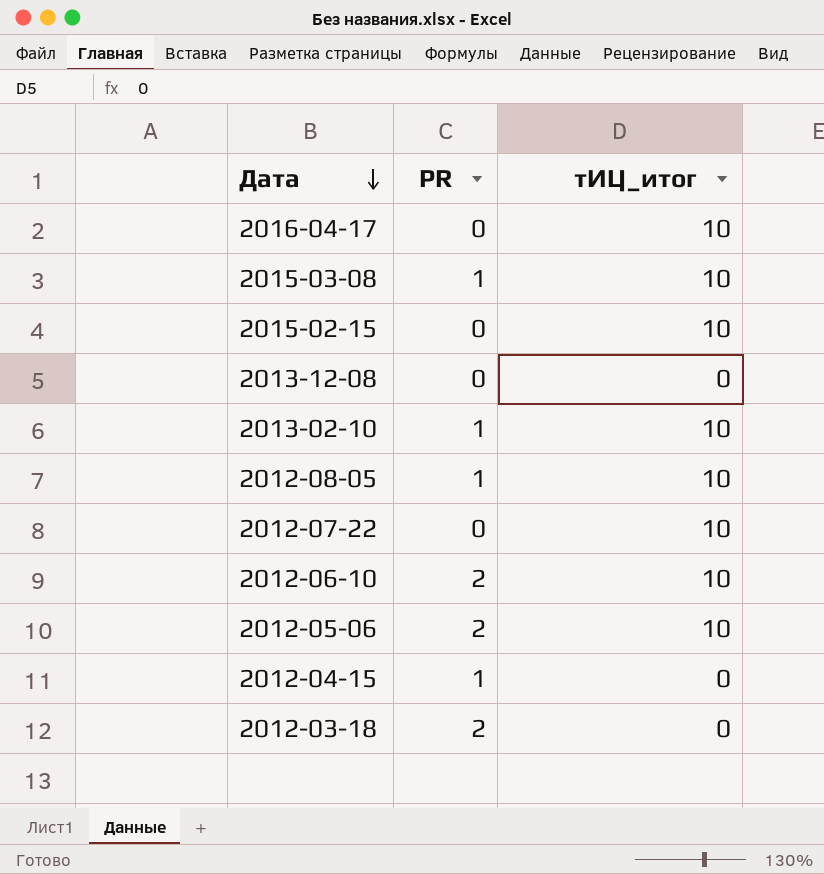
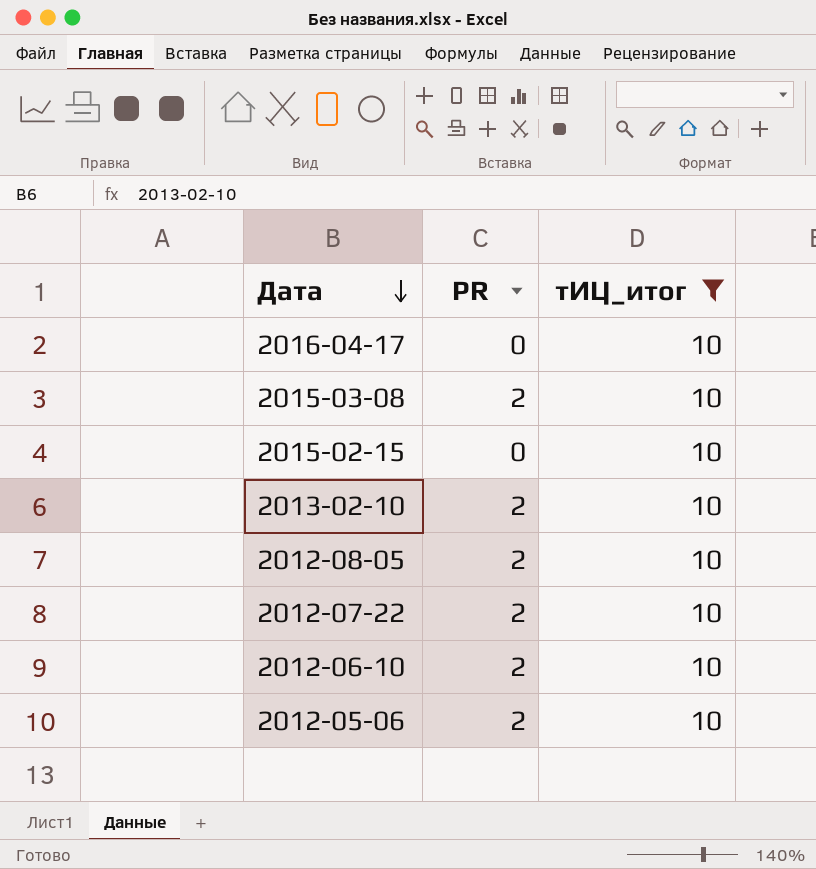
filter: none -> тИЦ_итог = 10
2015-03-08 | PR: 1 -> 2
2013-02-10 | PR: 1 -> 2
2012-08-05 | PR: 1 -> 2
2012-07-22 | PR: 0 -> 2

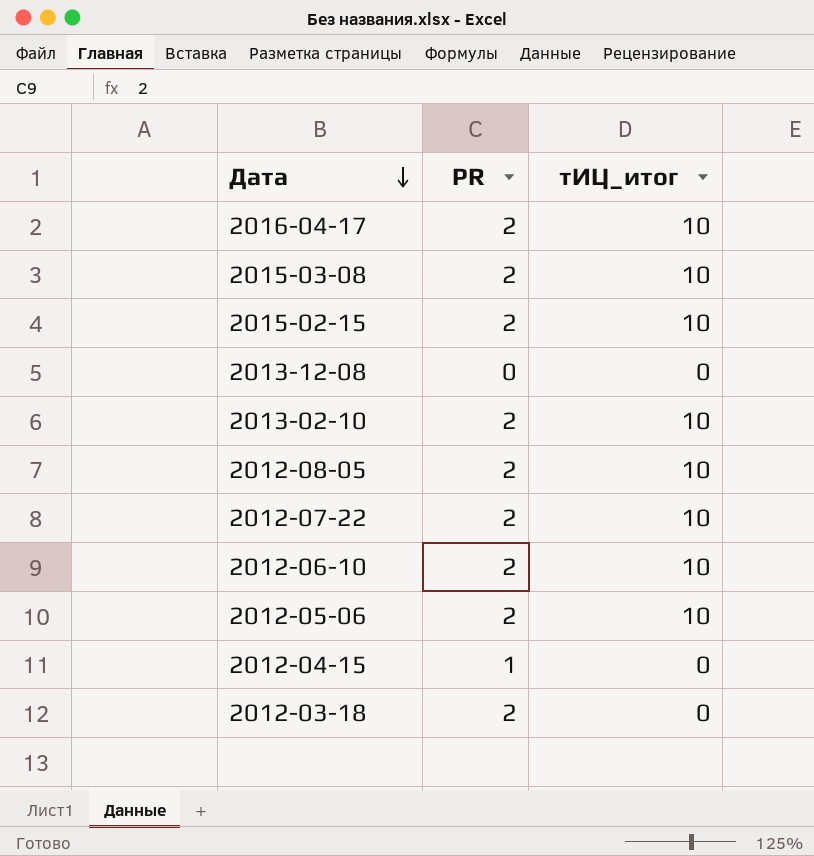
filter: тИЦ_итог = 10 -> none
2016-04-17 | PR: 0 -> 2
2015-02-15 | PR: 0 -> 2

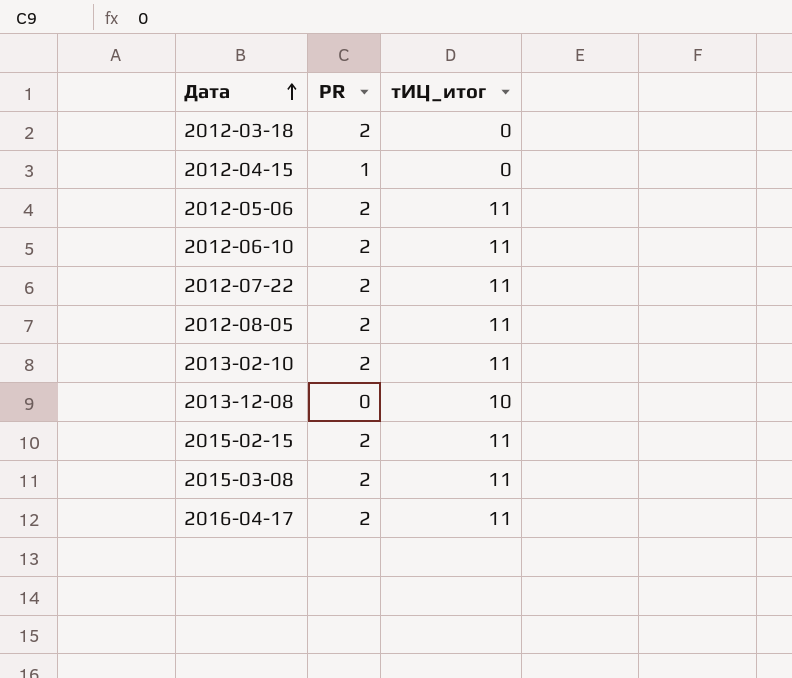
row order: Дата descending -> Дата ascending
2012-05-06 | тИЦ_итог: 10 -> 11
2012-06-10 | тИЦ_итог: 10 -> 11
2012-07-22 | тИЦ_итог: 10 -> 11
2012-08-05 | тИЦ_итог: 10 -> 11
2013-02-10 | тИЦ_итог: 10 -> 11
2013-12-08 | тИЦ_итог: 0 -> 10
2015-02-15 | тИЦ_итог: 10 -> 11
2015-03-08 | тИЦ_итог: 10 -> 11
2016-04-17 | тИЦ_итог: 10 -> 11

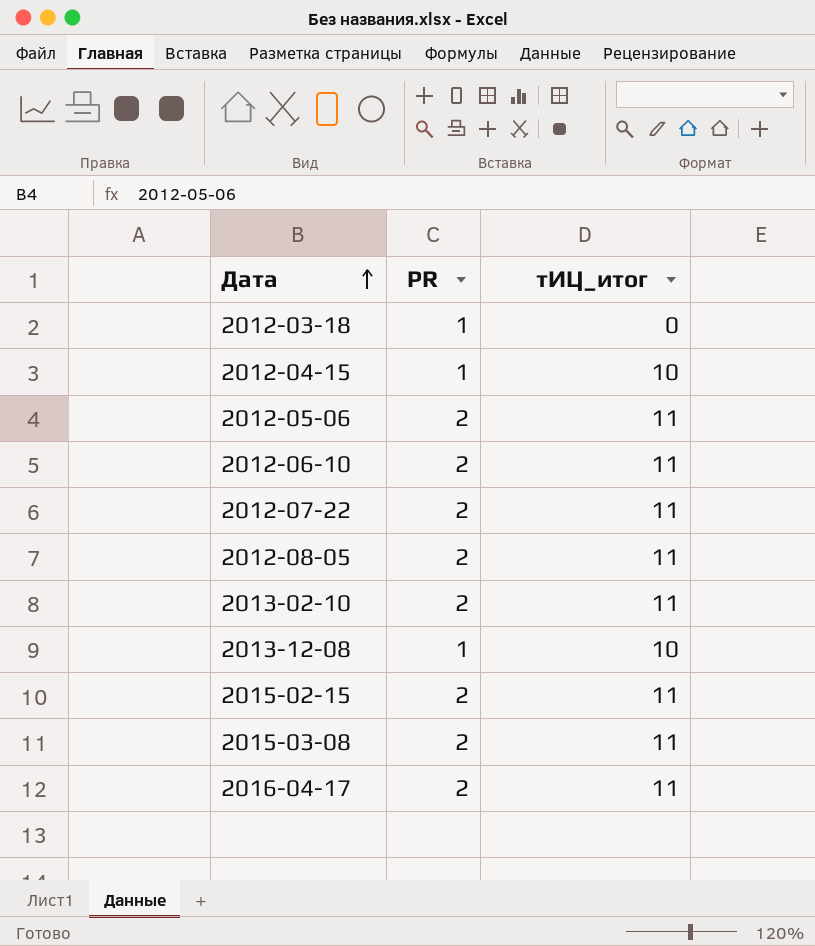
2012-03-18 | PR: 2 -> 1
2012-04-15 | тИЦ_итог: 0 -> 10
2013-12-08 | PR: 0 -> 1

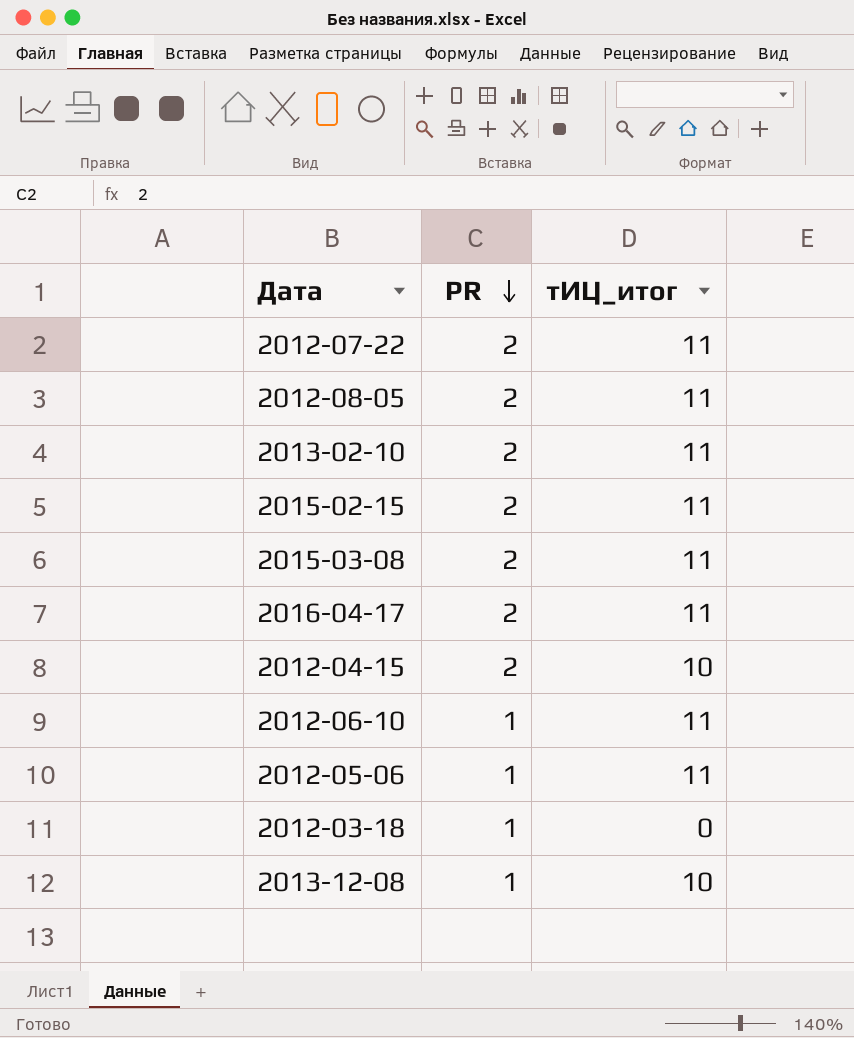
row order: Дата ascending -> PR descending
2012-04-15 | PR: 1 -> 2
2012-06-10 | PR: 2 -> 1
2012-05-06 | PR: 2 -> 1

